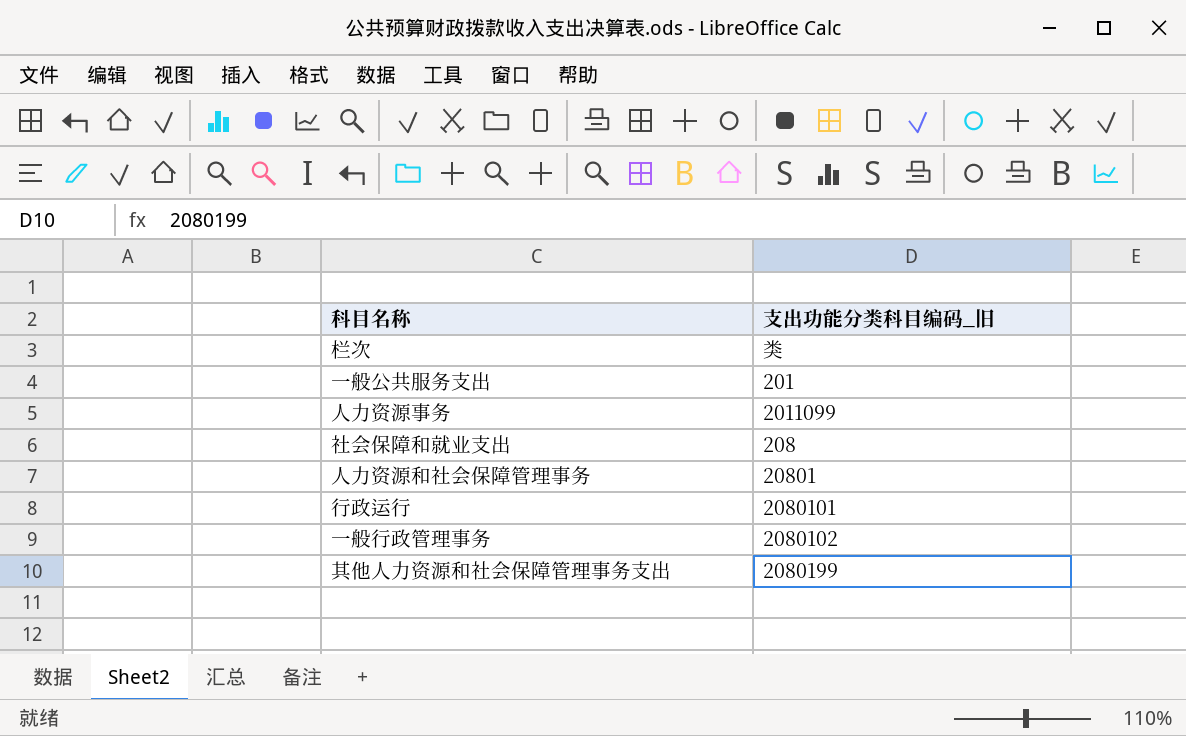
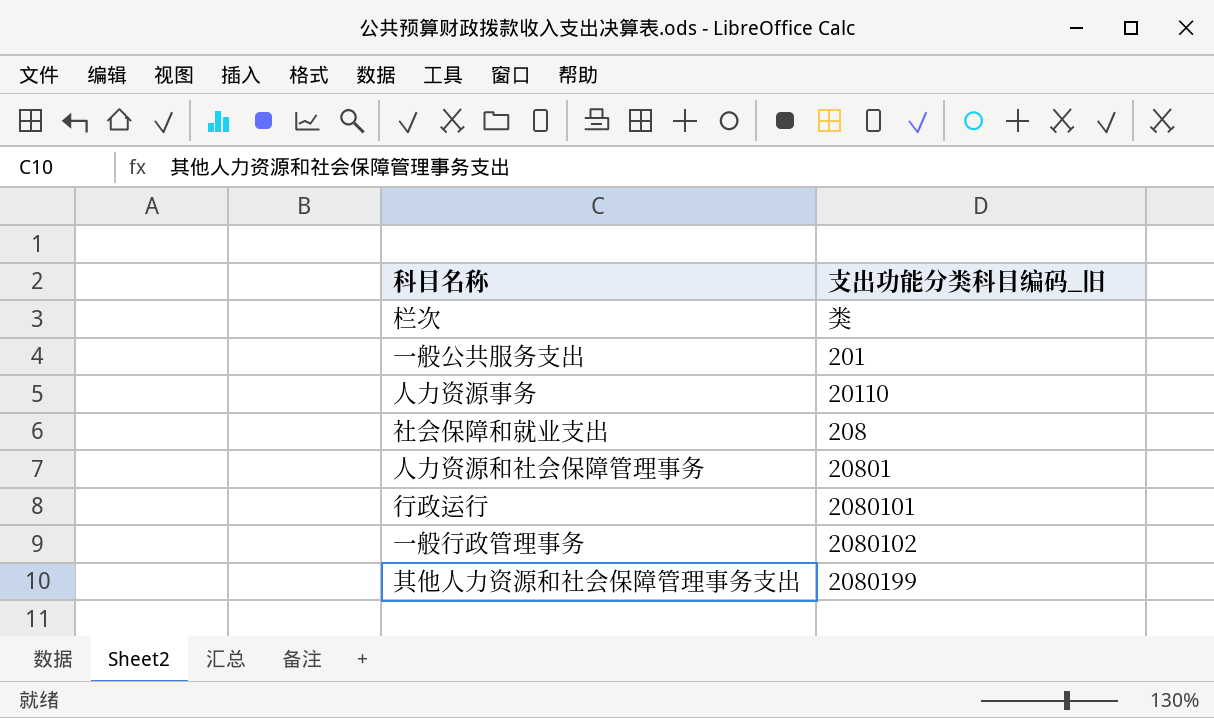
人力资源事务 | 支出功能分类科目编码_旧: 2011099 -> 20110

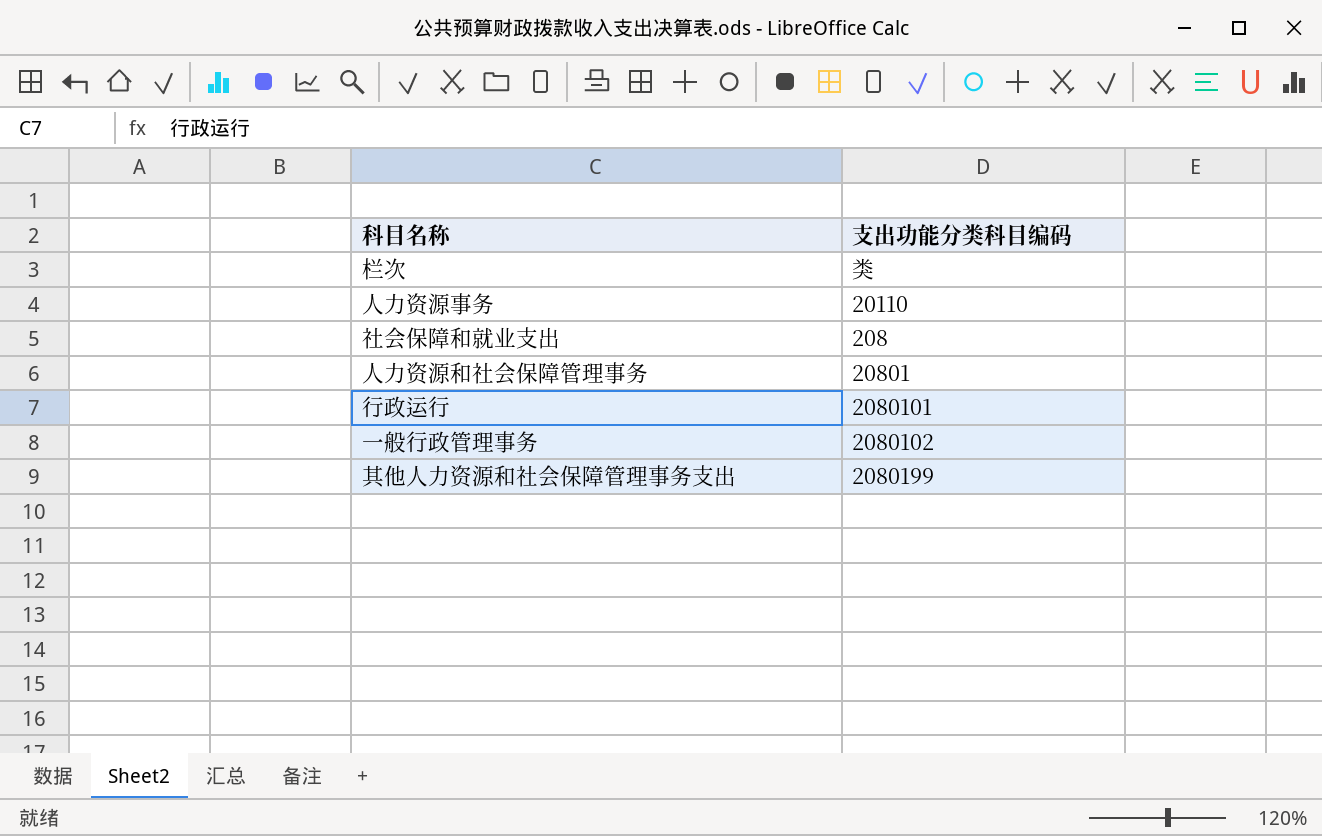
column name: 支出功能分类科目编码_旧 -> 支出功能分类科目编码
row 一般公共服务支出: 201 -> none

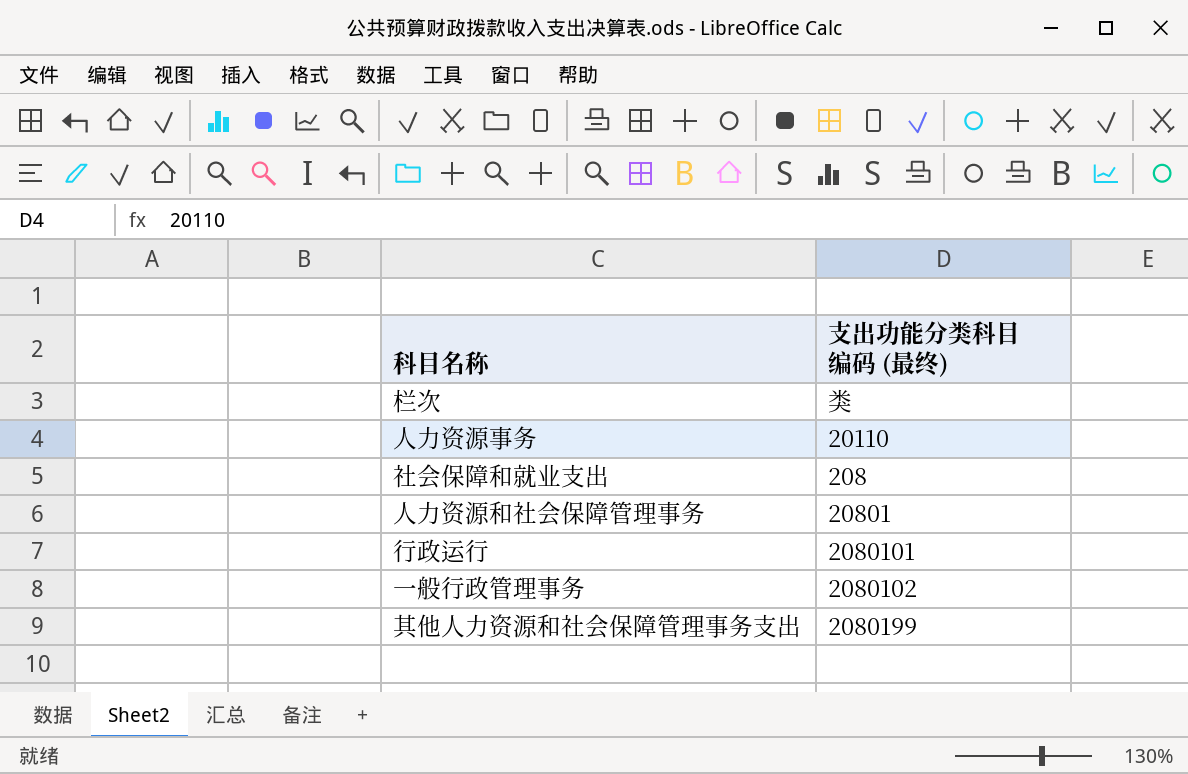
column name: 支出功能分类科目编码 -> 支出功能分类科目编码 (最终)

